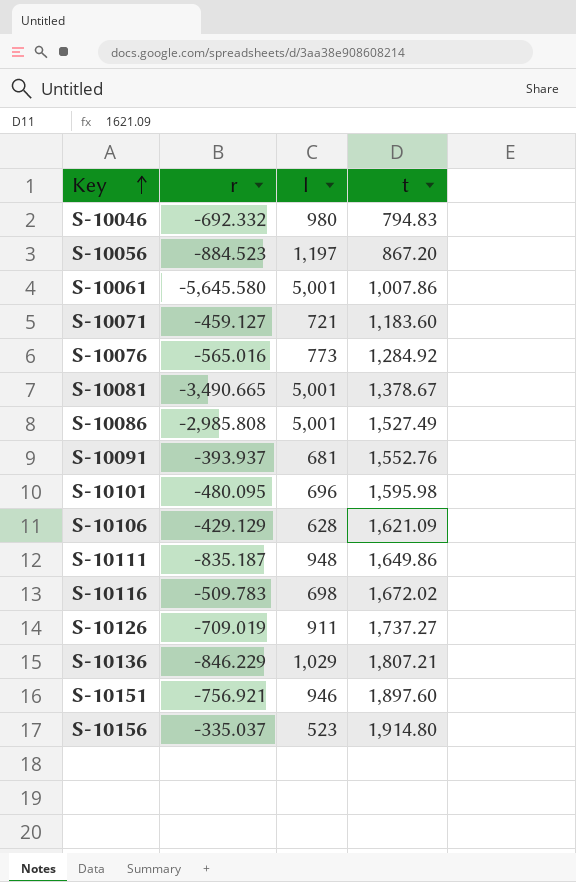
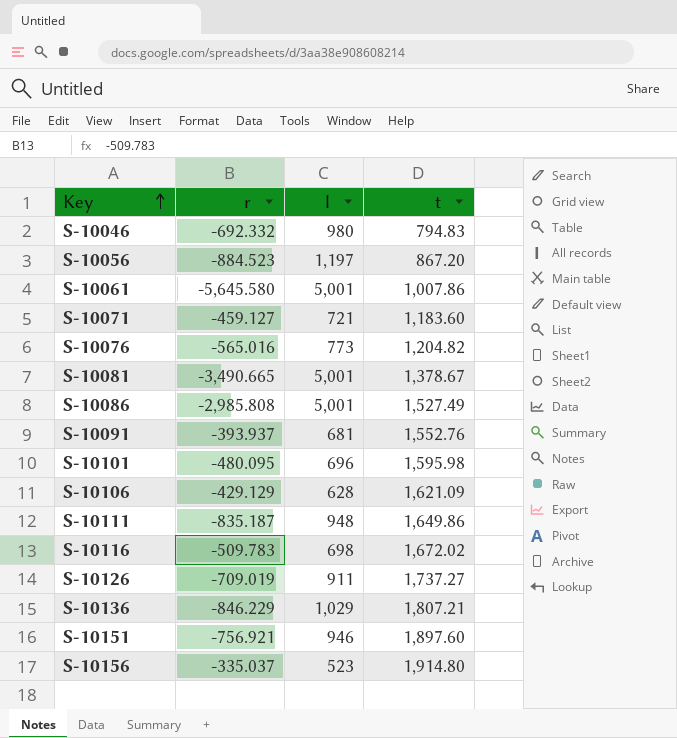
S-10076 | t: 1,284.92 -> 1,204.82

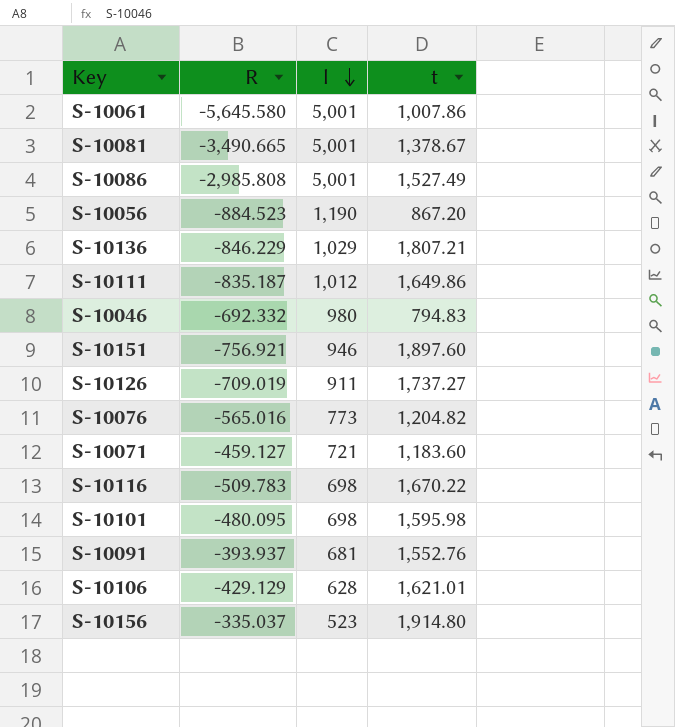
row order: Key ascending -> l descending
column name: r -> R
S-10056 | l: 1,197 -> 1,190
S-10111 | l: 948 -> 1,012
S-10116 | t: 1,672.02 -> 1,670.22
S-10101 | l: 696 -> 698
S-10106 | t: 1,621.09 -> 1,621.01

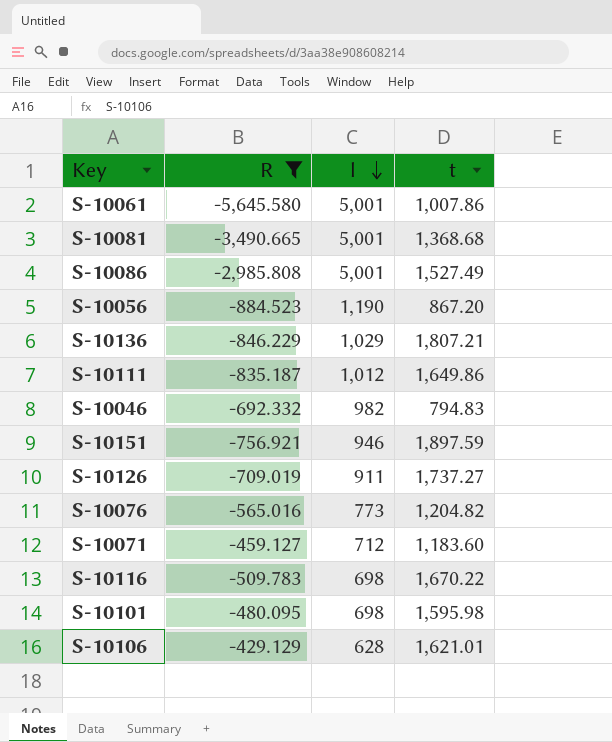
filter: none -> R <= -429.129
S-10081 | t: 1,378.67 -> 1,368.68
S-10046 | l: 980 -> 982
S-10151 | t: 1,897.60 -> 1,897.59
S-10071 | l: 721 -> 712

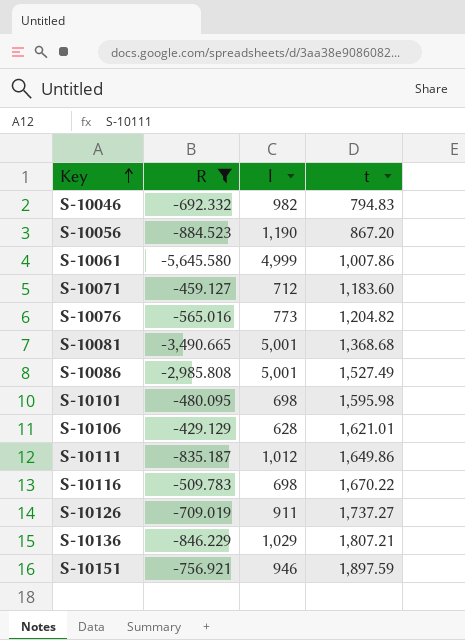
row order: l descending -> Key ascending
S-10061 | l: 5,001 -> 4,999

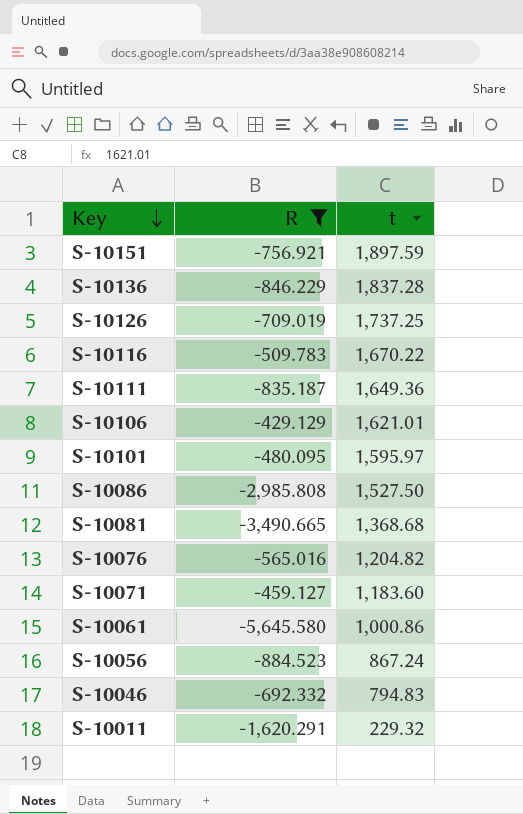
row order: Key ascending -> Key descending
column l | position: 3 -> none
S-10136 | t: 1,807.21 -> 1,837.28
S-10126 | t: 1,737.27 -> 1,737.25
S-10111 | t: 1,649.86 -> 1,649.36
S-10101 | t: 1,595.98 -> 1,595.97
S-10086 | t: 1,527.49 -> 1,527.50
S-10061 | t: 1,007.86 -> 1,000.86
S-10056 | t: 867.20 -> 867.24
row S-10011: none -> -1,620.291 | 229.32

